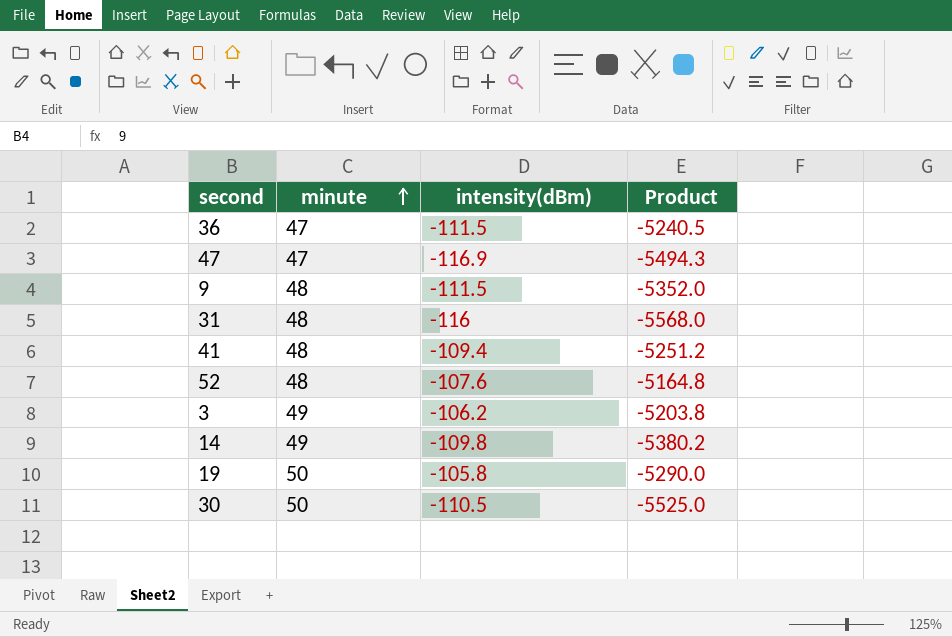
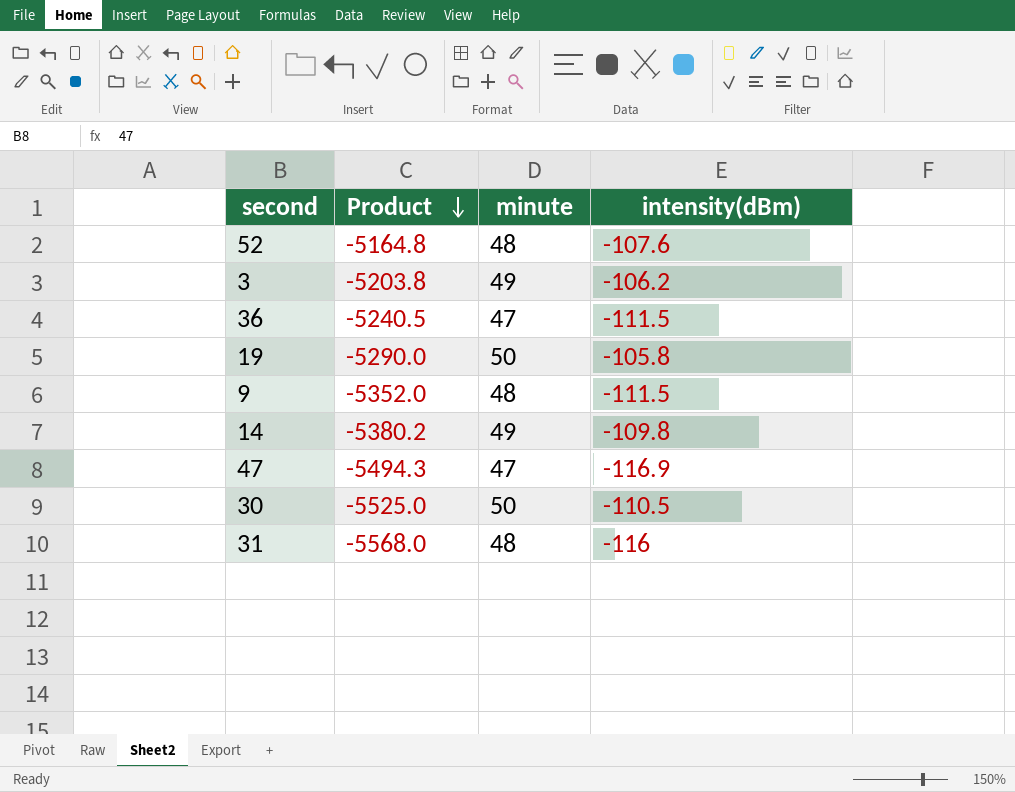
row order: minute ascending -> Product descending
column Product | position: 4 -> 2
row 41: 48 | -109.4 | -5251.2 -> none

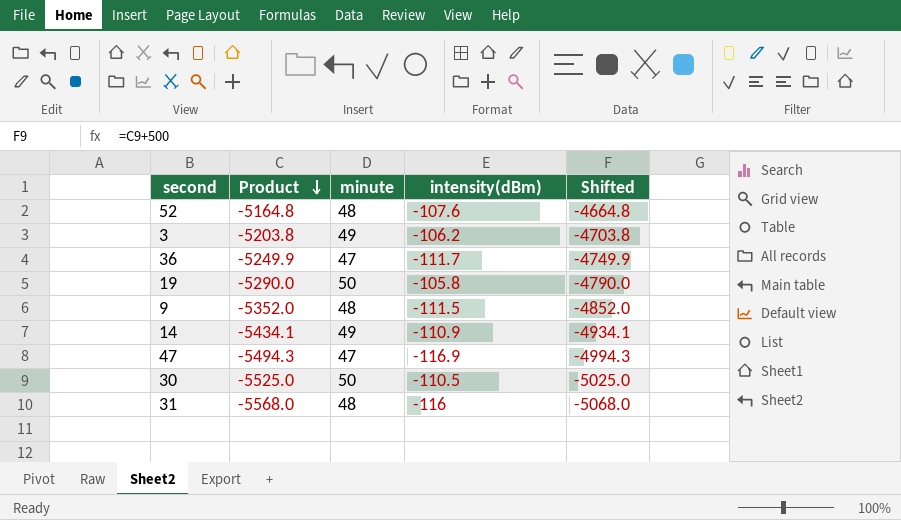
column Shifted | formula: none -> [Product] + 500
36 | Product: -5240.5 -> -5249.9
36 | intensity(dBm): -111.5 -> -111.7
14 | Product: -5380.2 -> -5434.1
14 | intensity(dBm): -109.8 -> -110.9

